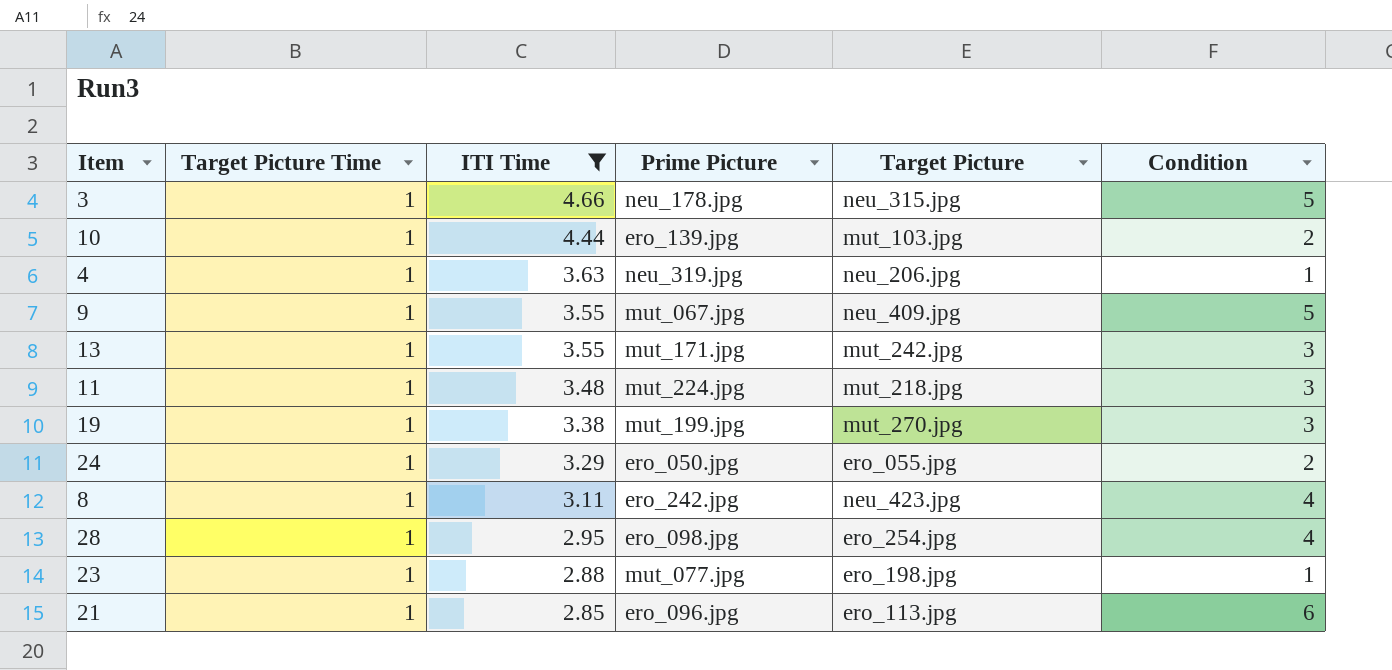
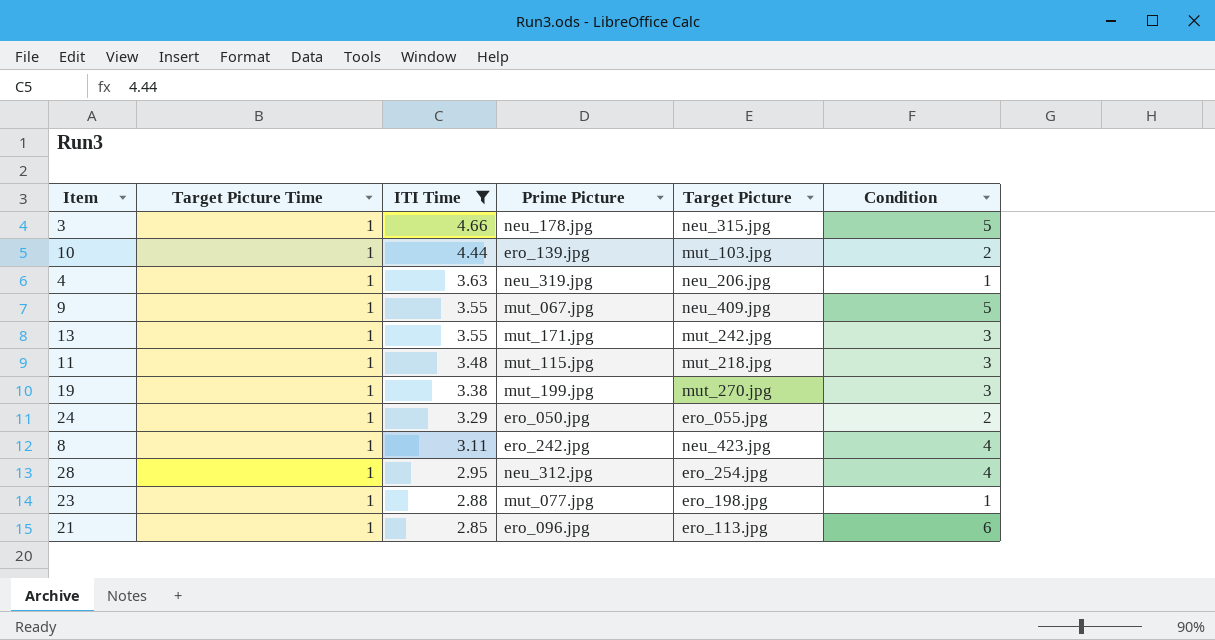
11 | Prime Picture: mut_224.jpg -> mut_115.jpg
28 | Prime Picture: ero_098.jpg -> neu_312.jpg

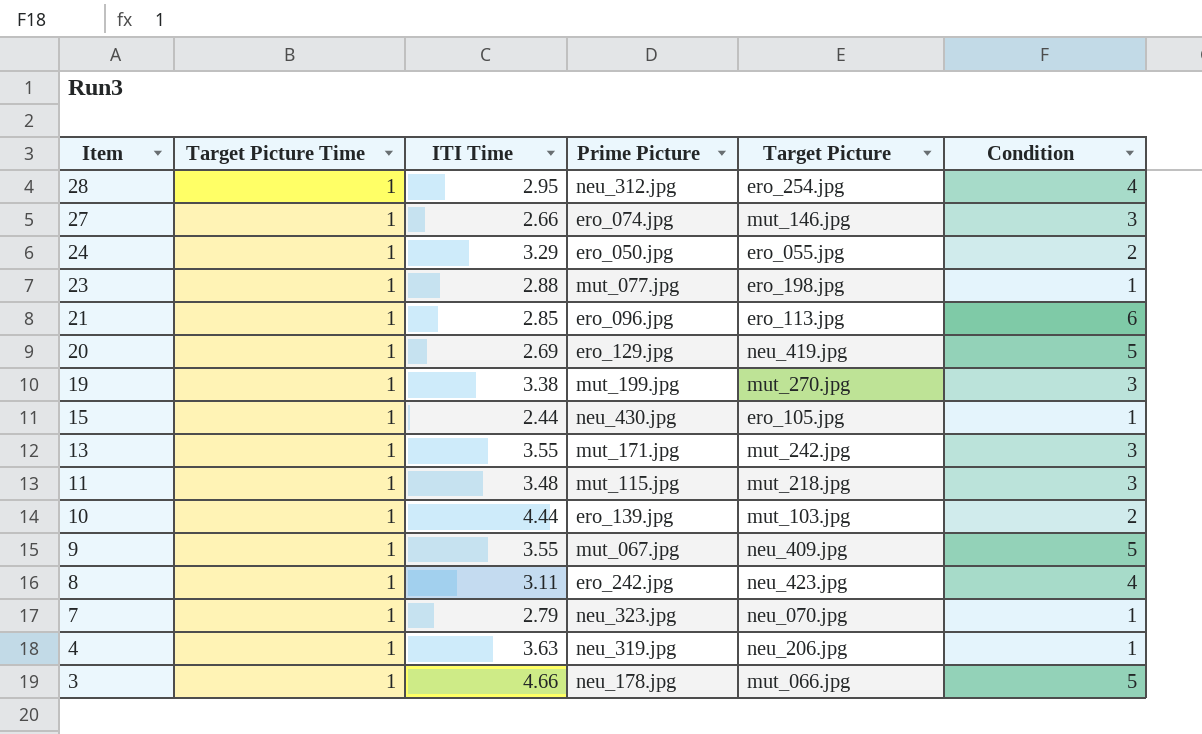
filter: ITI Time >= 2.85 -> none
row order: ITI Time descending -> Item descending
3 | Target Picture: neu_315.jpg -> mut_066.jpg

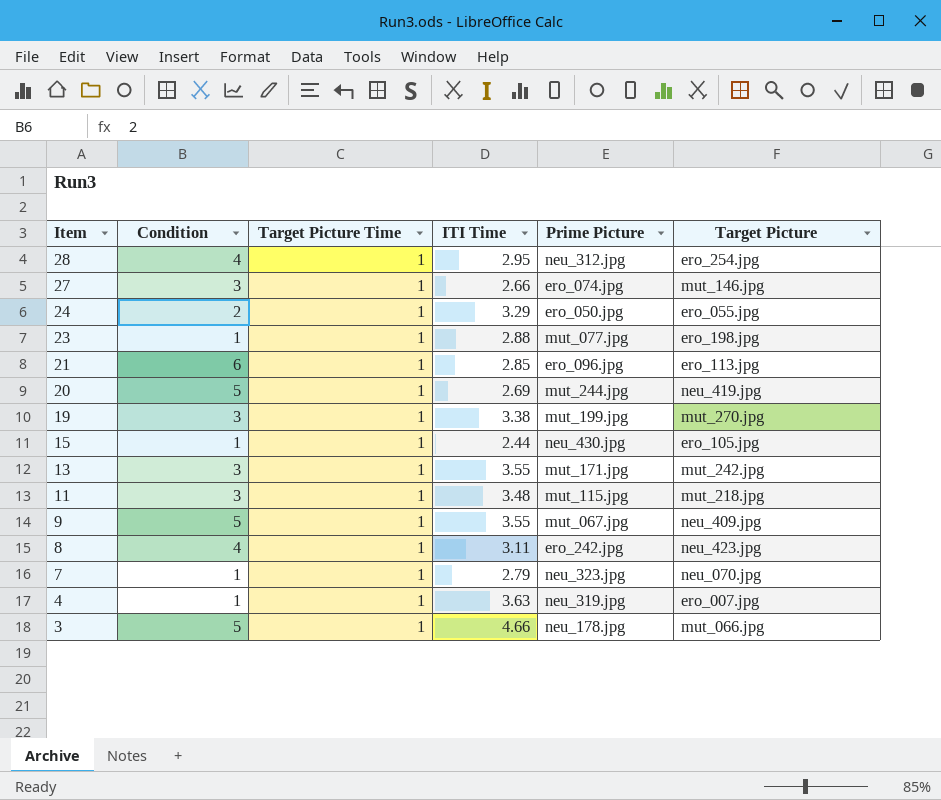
column Condition | position: 6 -> 2
row 10: 1 | 4.44 | ero_139.jpg | mut_103.jpg | 2 -> none
20 | Prime Picture: ero_129.jpg -> mut_244.jpg
4 | Target Picture: neu_206.jpg -> ero_007.jpg

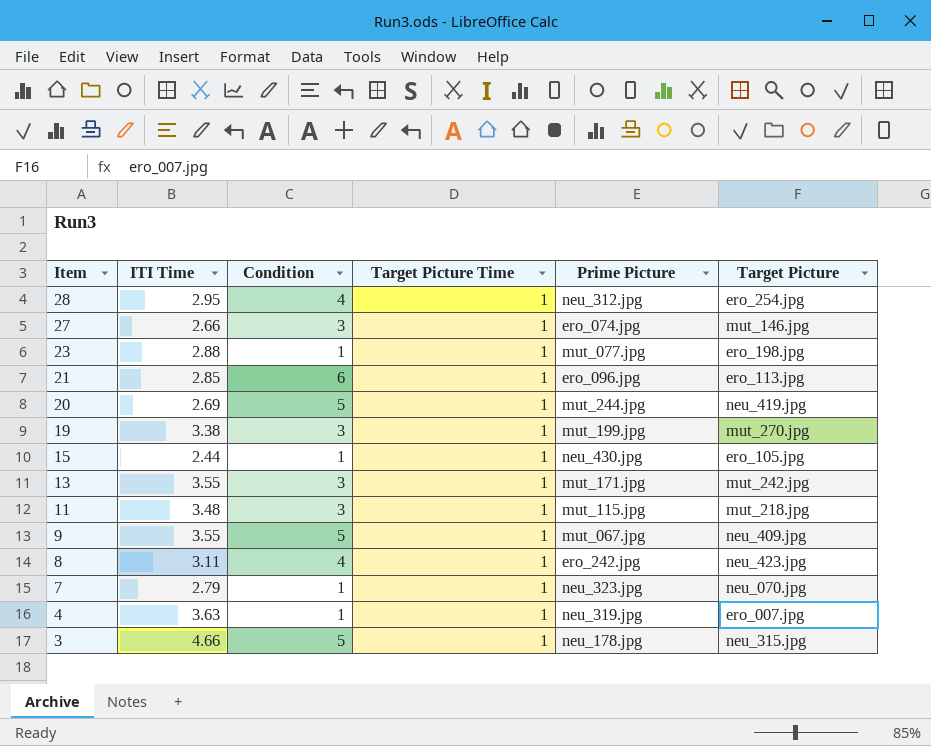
column ITI Time | position: 4 -> 2
row 24: 2 | 1 | 3.29 | ero_050.jpg | ero_055.jpg -> none
3 | Target Picture: mut_066.jpg -> neu_315.jpg

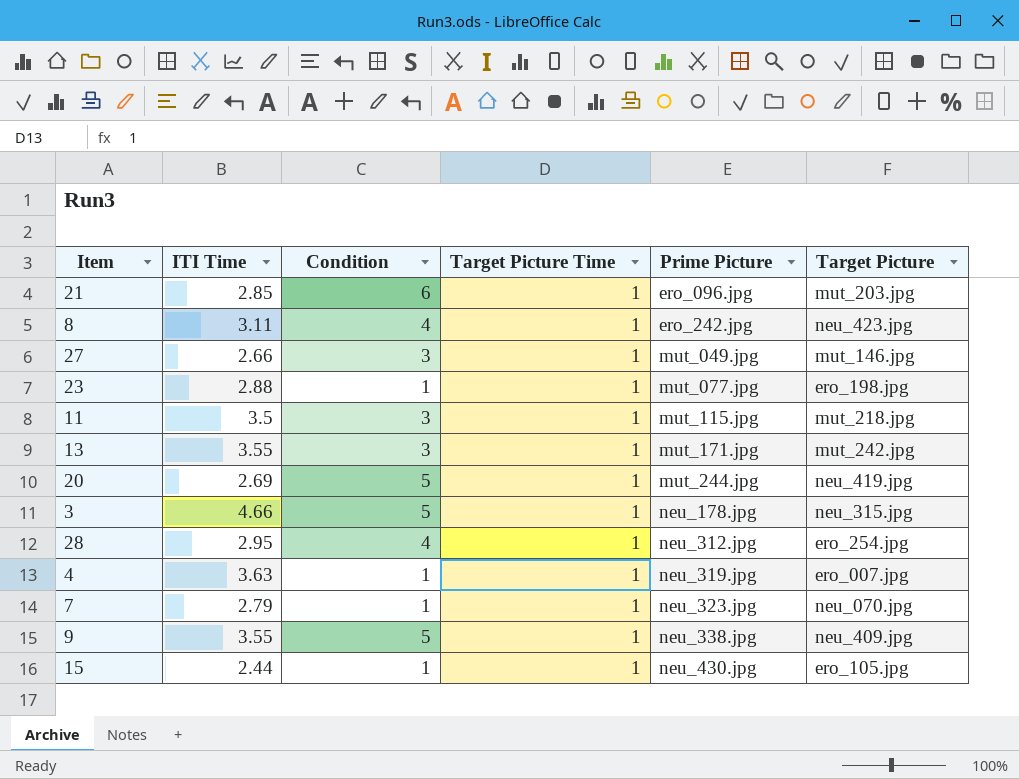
row order: Item descending -> Prime Picture ascending
row 19: 3.38 | 3 | 1 | mut_199.jpg | mut_270.jpg -> none
21 | Target Picture: ero_113.jpg -> mut_203.jpg
27 | Prime Picture: ero_074.jpg -> mut_049.jpg
11 | ITI Time: 3.48 -> 3.5
9 | Prime Picture: mut_067.jpg -> neu_338.jpg

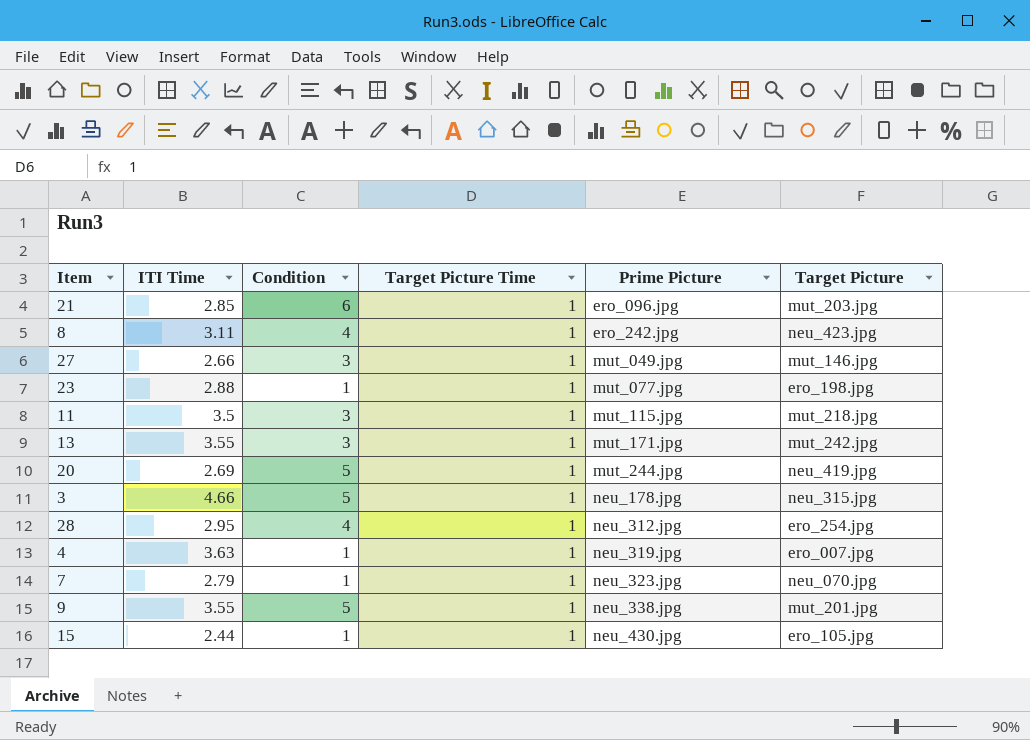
9 | Target Picture: neu_409.jpg -> mut_201.jpg

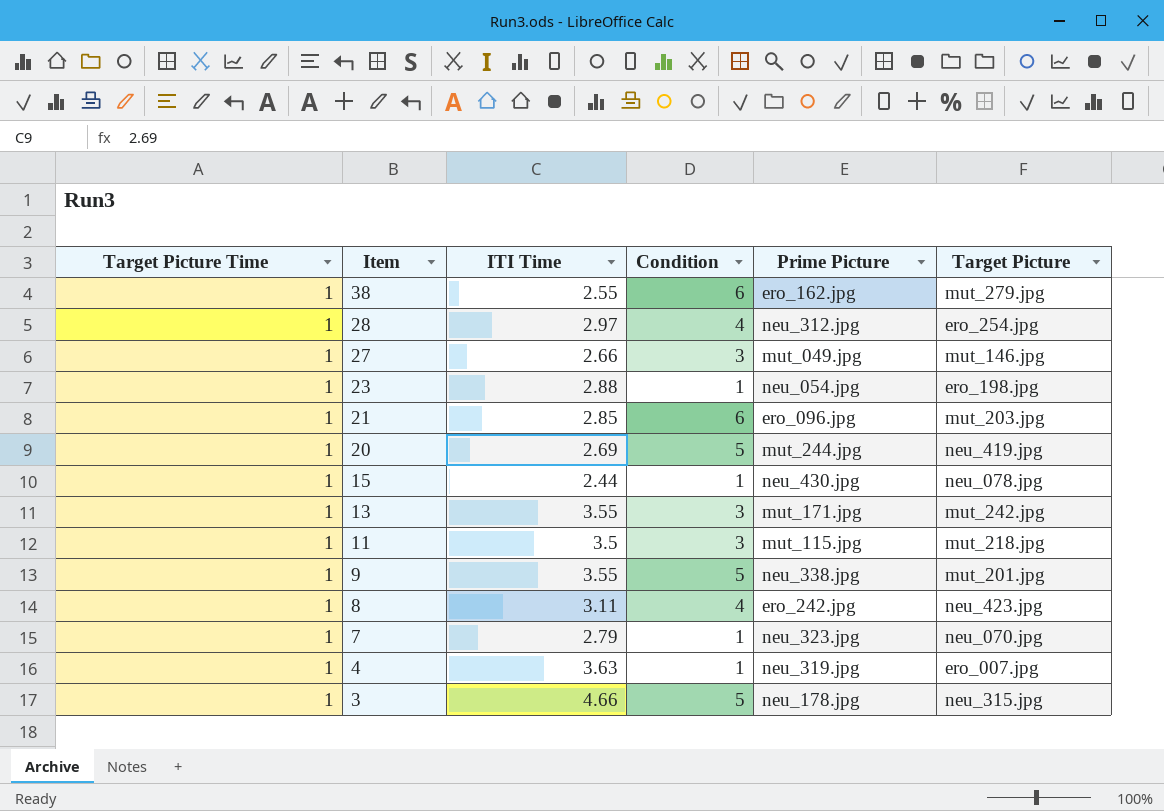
row order: Prime Picture ascending -> Item descending
column Target Picture Time | position: 4 -> 1
row 38: none -> 1 | 2.55 | 6 | ero_162.jpg | mut_279.jpg
28 | ITI Time: 2.95 -> 2.97
23 | Prime Picture: mut_077.jpg -> neu_054.jpg
15 | Target Picture: ero_105.jpg -> neu_078.jpg

